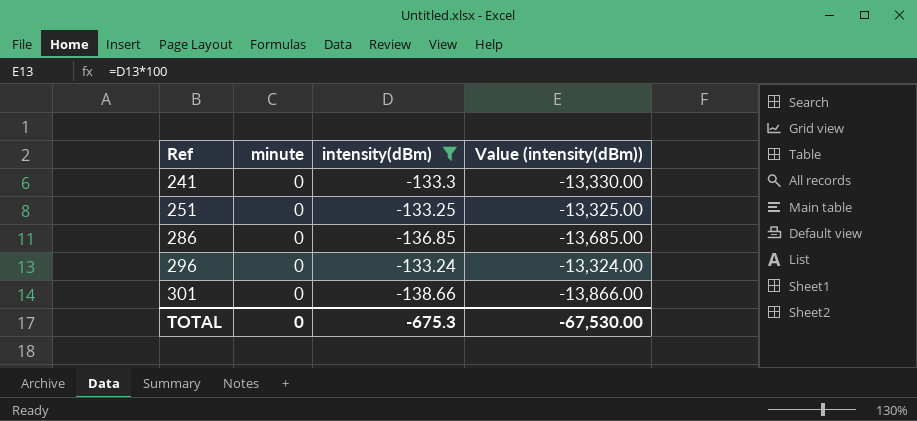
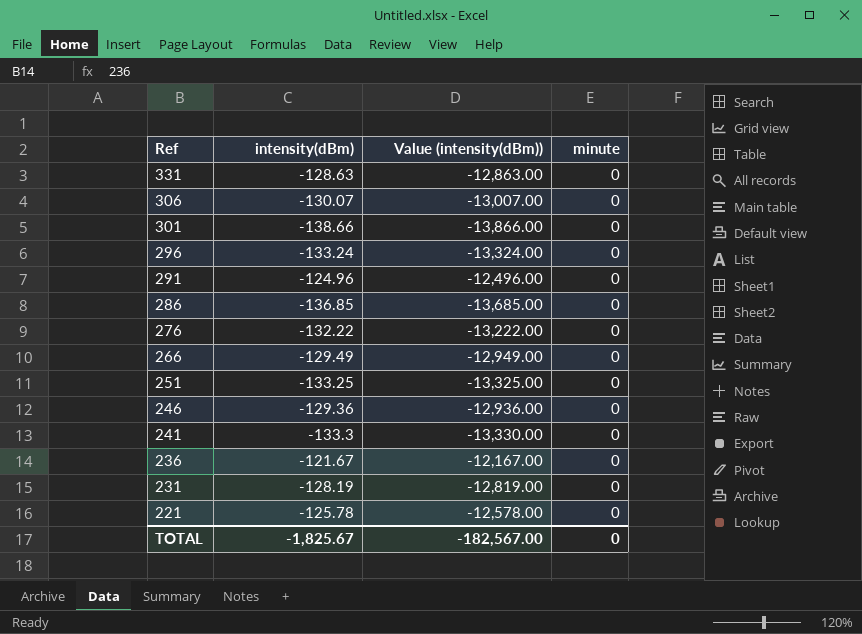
filter: intensity(dBm) <= -133.24 -> none
row order: Ref ascending -> Ref descending
column minute | position: 2 -> 4
TOTAL | intensity(dBm): -675.3 -> -1,825.67
TOTAL | Value (intensity(dBm)): -67,530.00 -> -182,567.00

